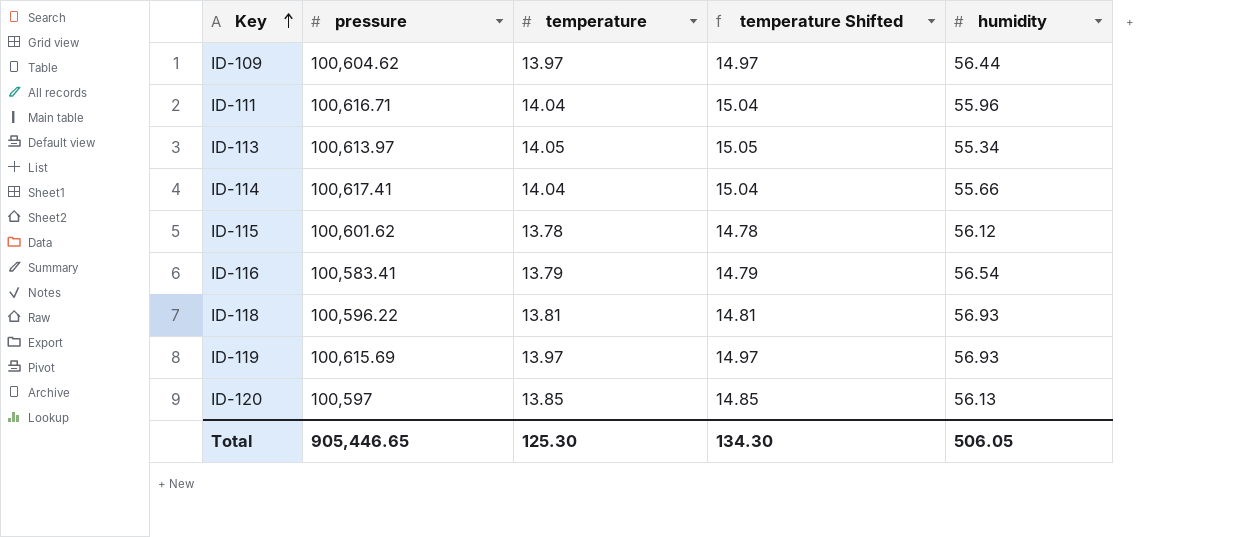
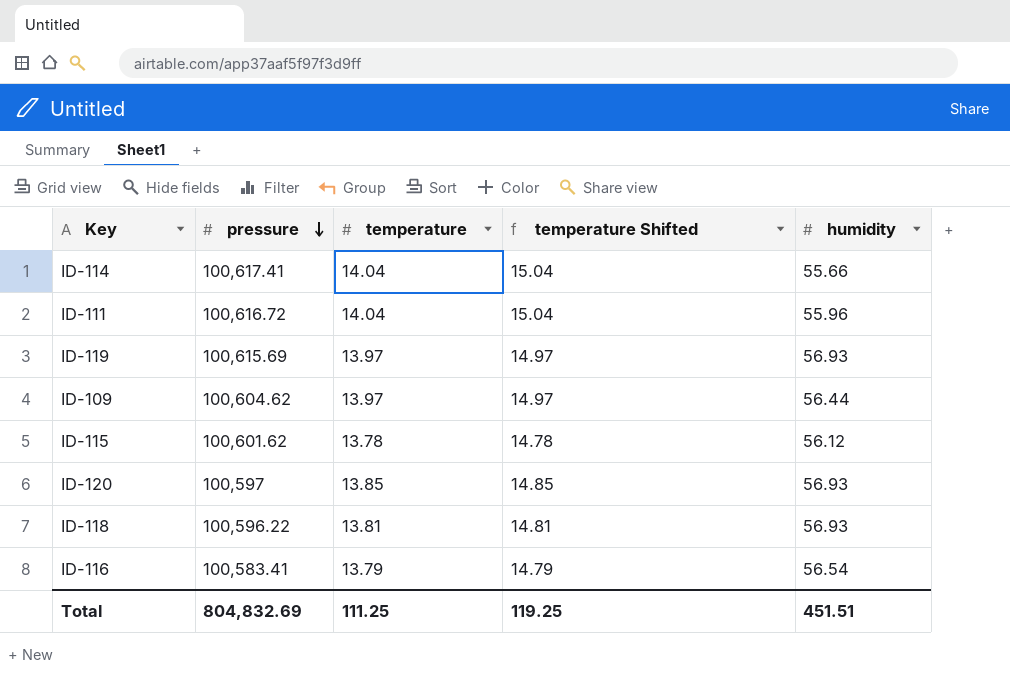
row order: Key ascending -> pressure descending
row ID-113: 100,613.97 | 14.05 | 15.05 | 55.34 -> none
ID-111 | pressure: 100,616.71 -> 100,616.72
ID-120 | humidity: 56.13 -> 56.93
Total | pressure: 905,446.65 -> 804,832.69
Total | temperature: 125.30 -> 111.25
Total | temperature Shifted: 134.30 -> 119.25
Total | humidity: 506.05 -> 451.51

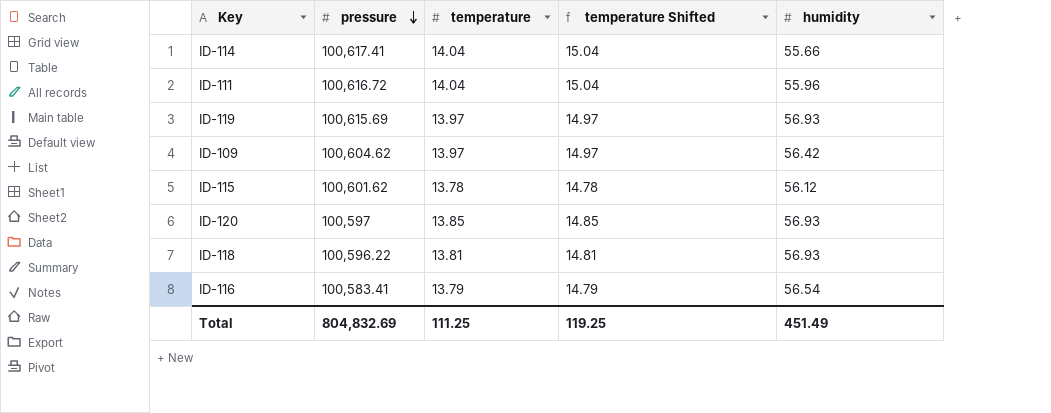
ID-109 | humidity: 56.44 -> 56.42
Total | humidity: 451.51 -> 451.49

